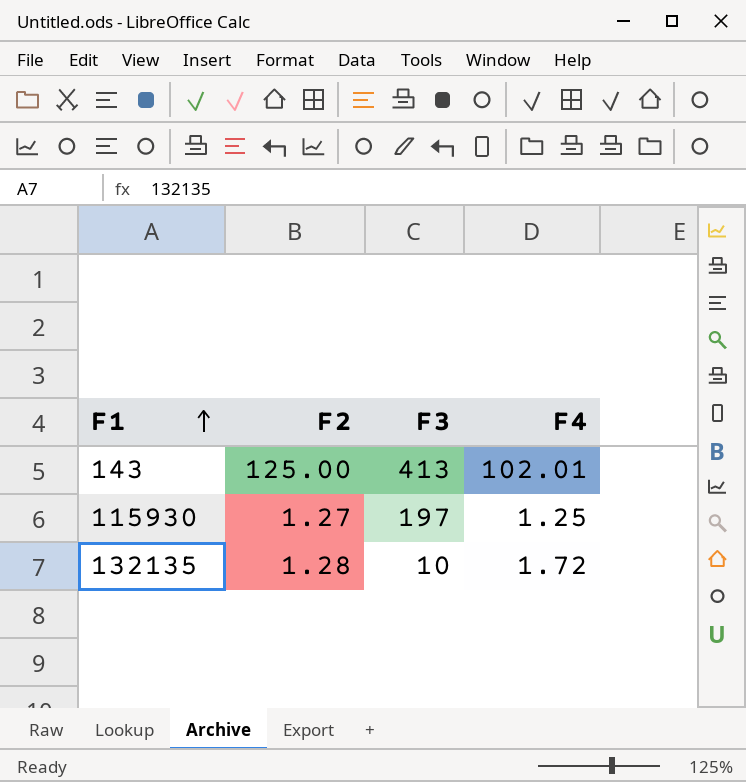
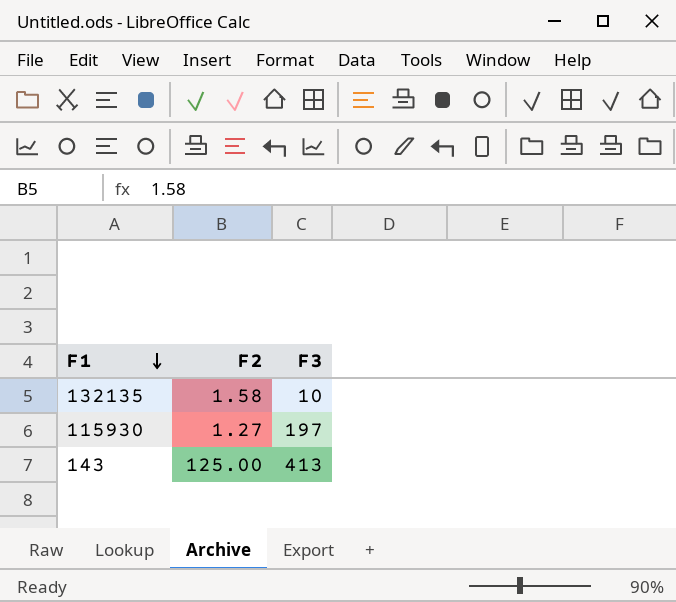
row order: F1 ascending -> F1 descending
column F4 | position: 4 -> none
132135 | F2: 1.28 -> 1.58

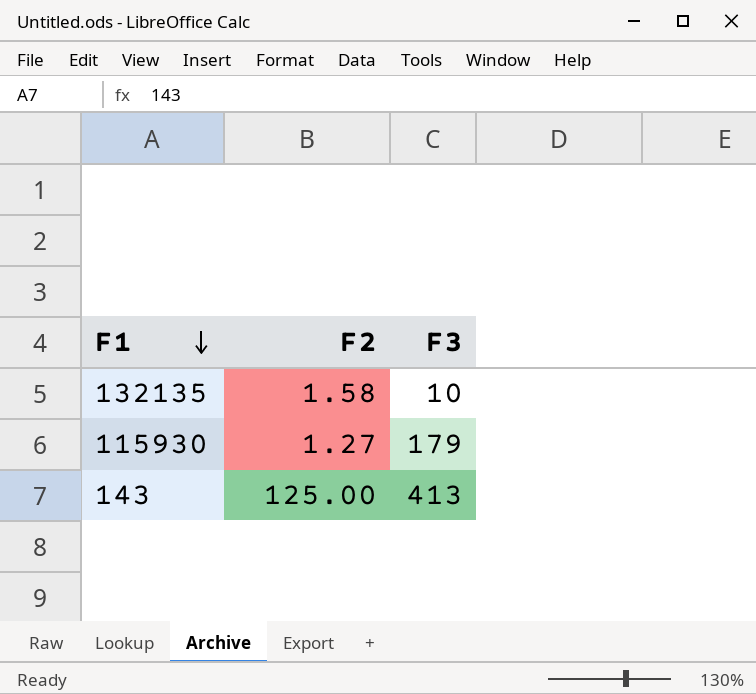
115930 | F3: 197 -> 179

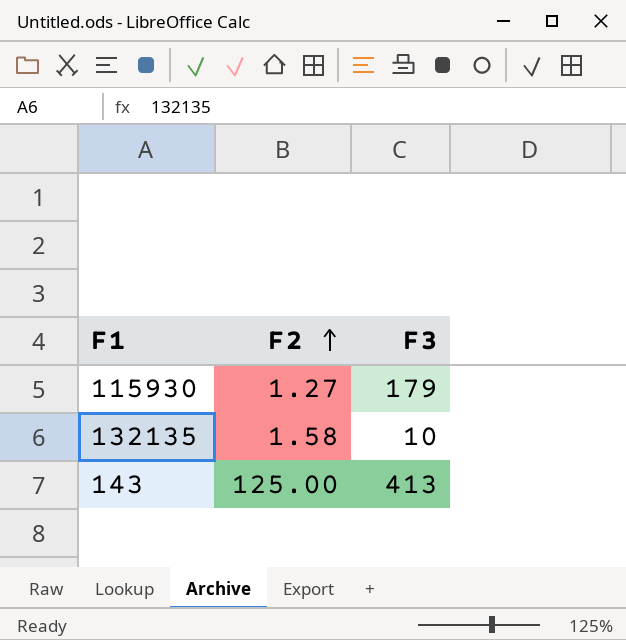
row order: F1 descending -> F2 ascending

